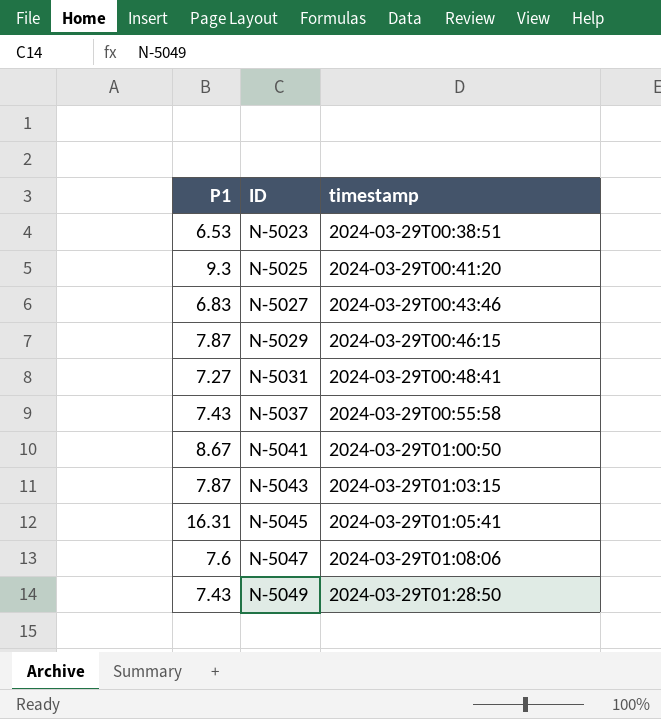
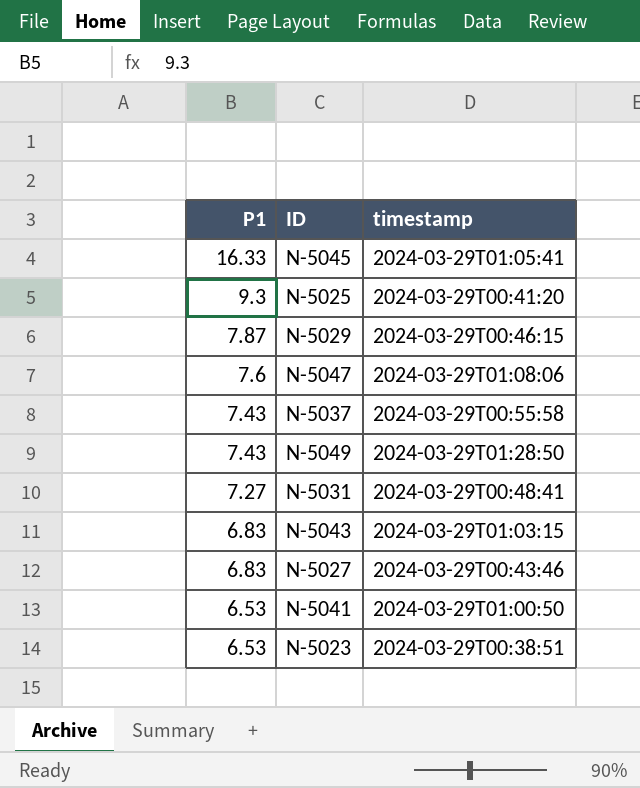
row order: ID ascending -> P1 descending
N-5045 | P1: 16.31 -> 16.33
N-5043 | P1: 7.87 -> 6.83
N-5041 | P1: 8.67 -> 6.53

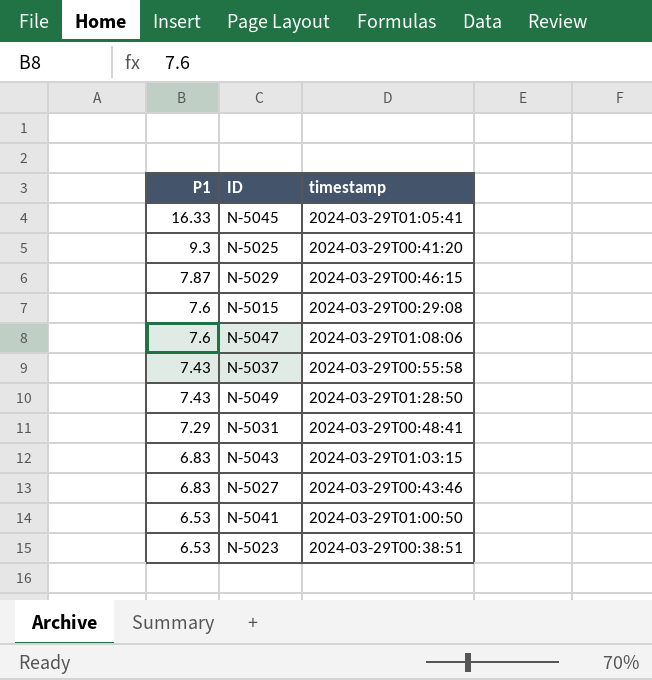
row N-5015: none -> 7.6 | 2024-03-29T00:29:08
N-5031 | P1: 7.27 -> 7.29

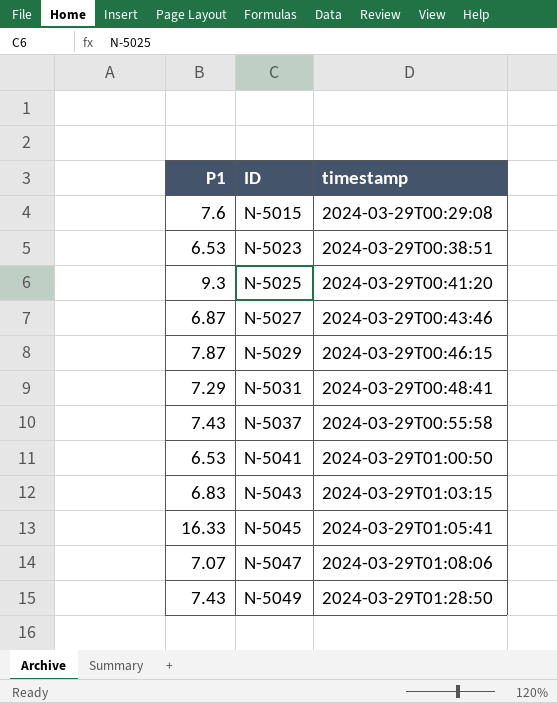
row order: P1 descending -> ID ascending
N-5027 | P1: 6.83 -> 6.87
N-5047 | P1: 7.6 -> 7.07

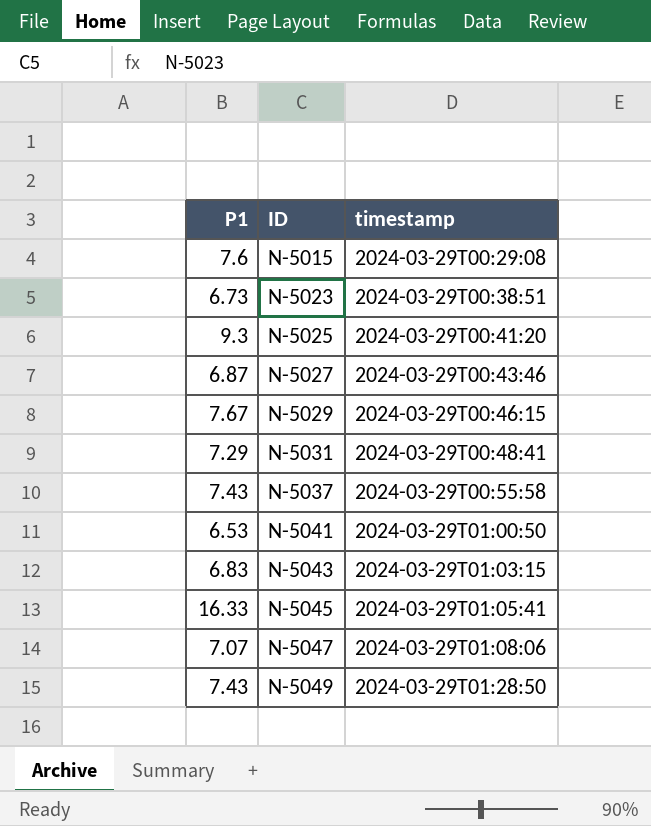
N-5023 | P1: 6.53 -> 6.73
N-5029 | P1: 7.87 -> 7.67

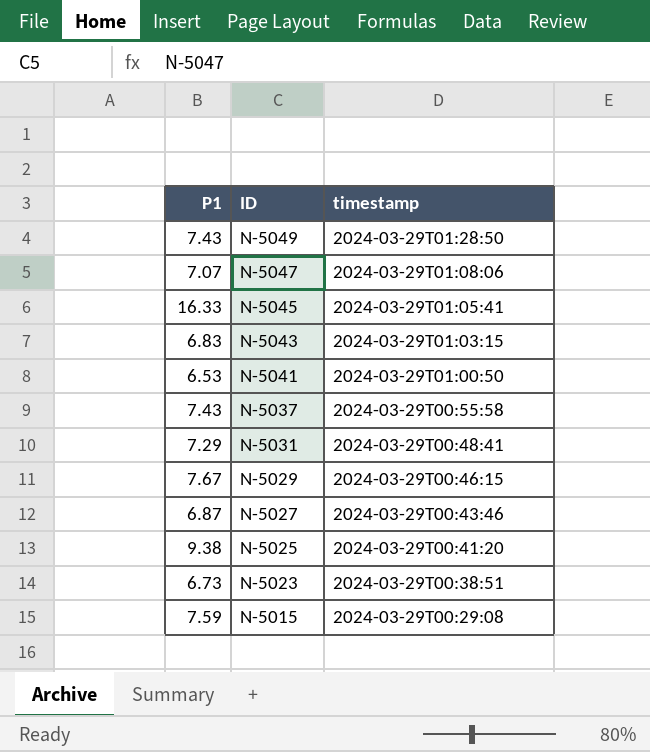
row order: ID ascending -> ID descending
N-5025 | P1: 9.3 -> 9.38
N-5015 | P1: 7.6 -> 7.59

